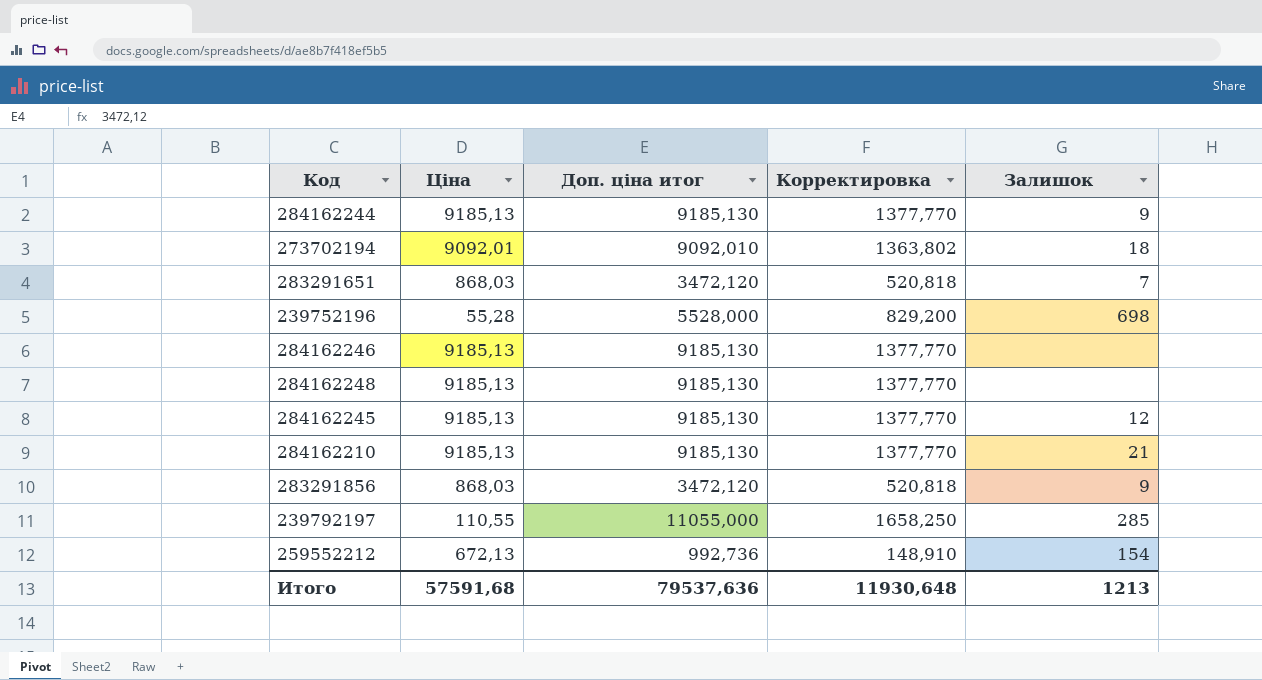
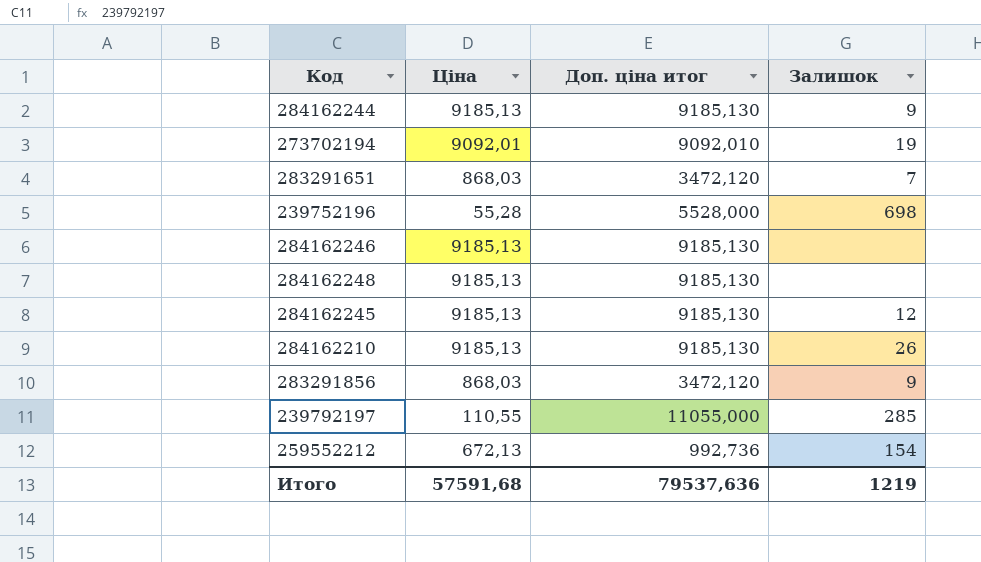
column Корректировка | formula: [Доп. ціна итог] * 0,15 -> none
273702194 | Залишок: 18 -> 19
284162210 | Залишок: 21 -> 26
Итого | Залишок: 1213 -> 1219

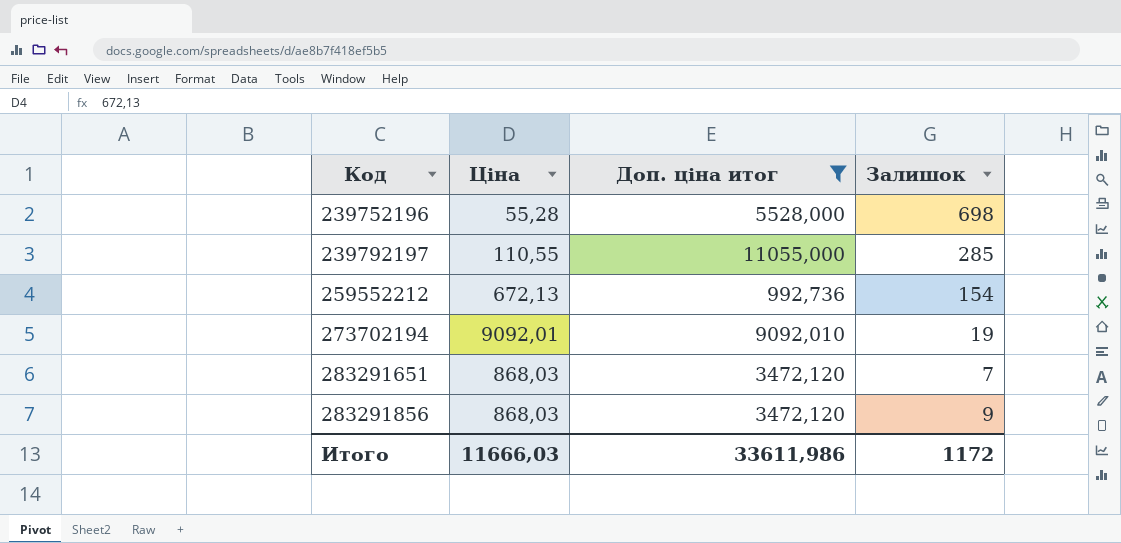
filter: none -> Доп. ціна итог != 9185,130
row order: none -> Код ascending
Итого | Ціна: 57591,68 -> 11666,03
Итого | Доп. ціна итог: 79537,636 -> 33611,986
Итого | Залишок: 1219 -> 1172

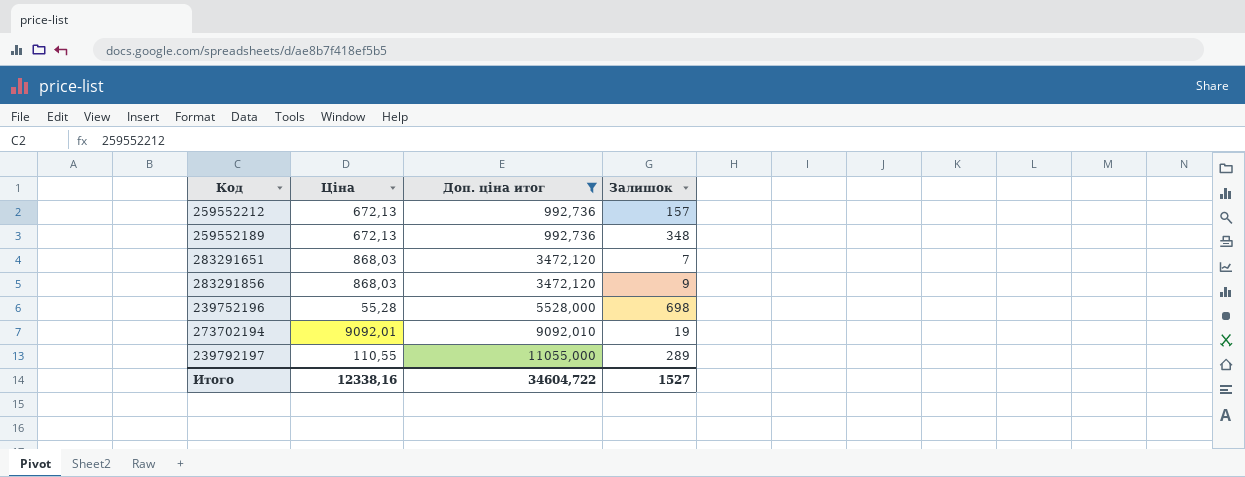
row order: Код ascending -> Доп. ціна итог ascending
259552212 | Залишок: 154 -> 157
row 259552189: none -> 672,13 | 992,736 | 348
239792197 | Залишок: 285 -> 289
Итого | Ціна: 11666,03 -> 12338,16
Итого | Доп. ціна итог: 33611,986 -> 34604,722
Итого | Залишок: 1172 -> 1527

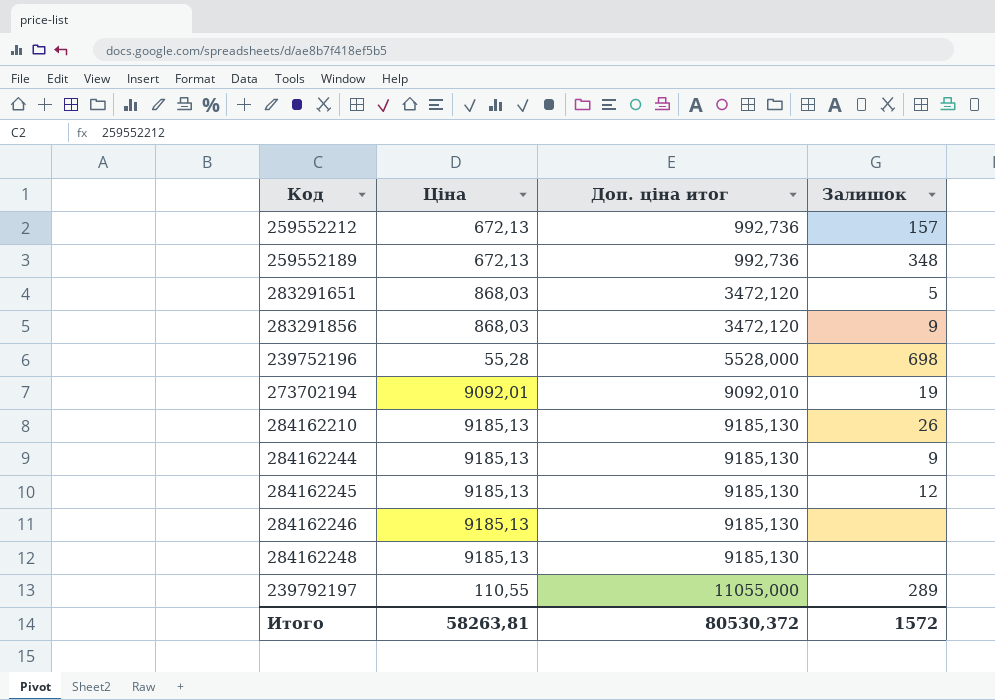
filter: Доп. ціна итог != 9185,130 -> none
283291651 | Залишок: 7 -> 5
Итого | Ціна: 12338,16 -> 58263,81
Итого | Доп. ціна итог: 34604,722 -> 80530,372
Итого | Залишок: 1527 -> 1572

